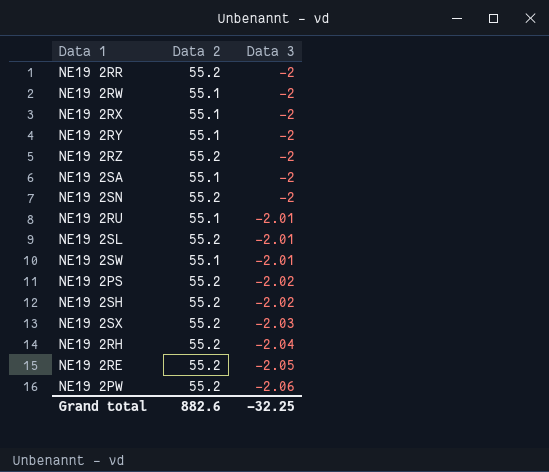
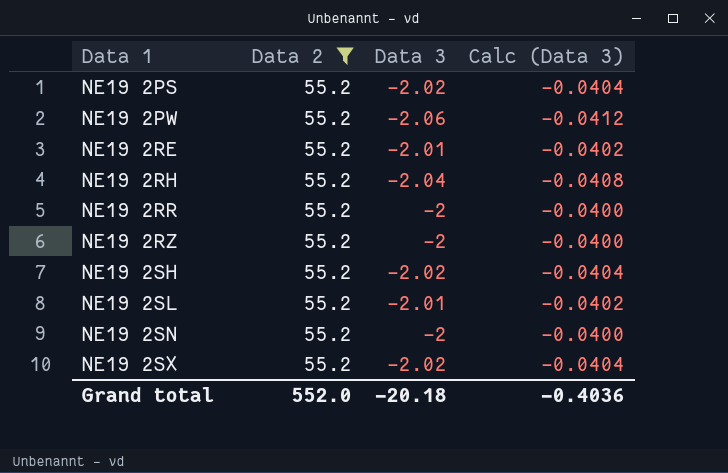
filter: none -> Data 2 = 55.2
row order: Data 3 descending -> Data 1 ascending
column Calc (Data 3) | formula: none -> [Data 3] * 0.02
NE19 2RE | Data 3: -2.05 -> -2.01
NE19 2SX | Data 3: -2.03 -> -2.02
Grand total | Data 2: 882.6 -> 552.0
Grand total | Data 3: -32.25 -> -20.18

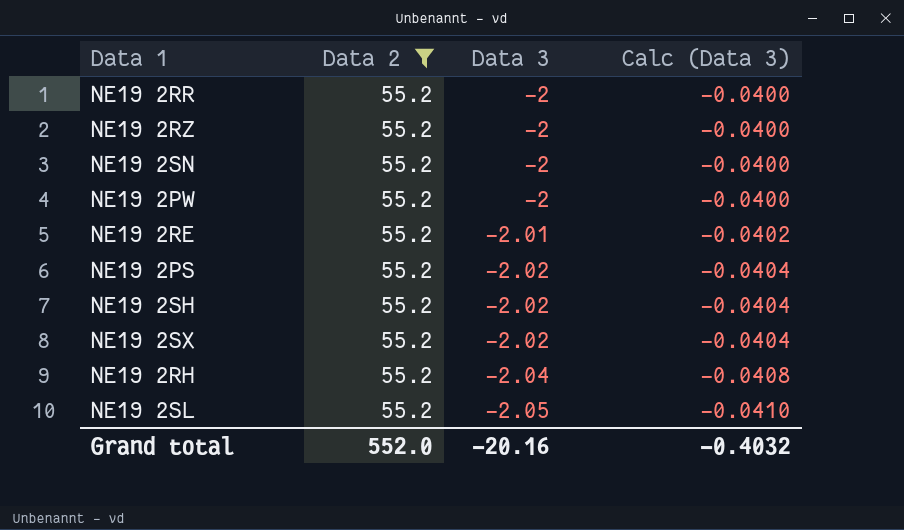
row order: Data 1 ascending -> Data 3 descending
NE19 2PW | Data 3: -2.06 -> -2
NE19 2PW | Calc (Data 3): -0.0412 -> -0.0400
NE19 2SL | Data 3: -2.01 -> -2.05
NE19 2SL | Calc (Data 3): -0.0402 -> -0.0410
Grand total | Data 3: -20.18 -> -20.16
Grand total | Calc (Data 3): -0.4036 -> -0.4032

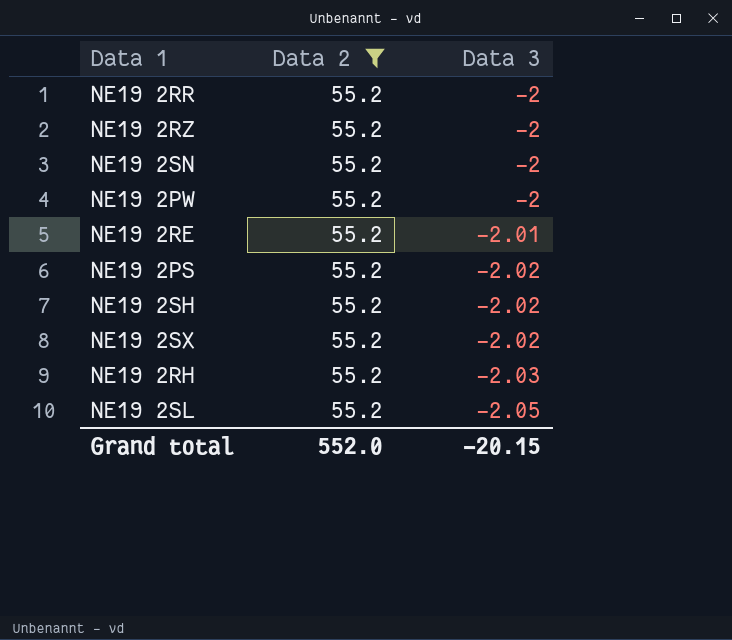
column Calc (Data 3) | formula: [Data 3] * 0.02 -> none
NE19 2RH | Data 3: -2.04 -> -2.03
Grand total | Data 3: -20.16 -> -20.15

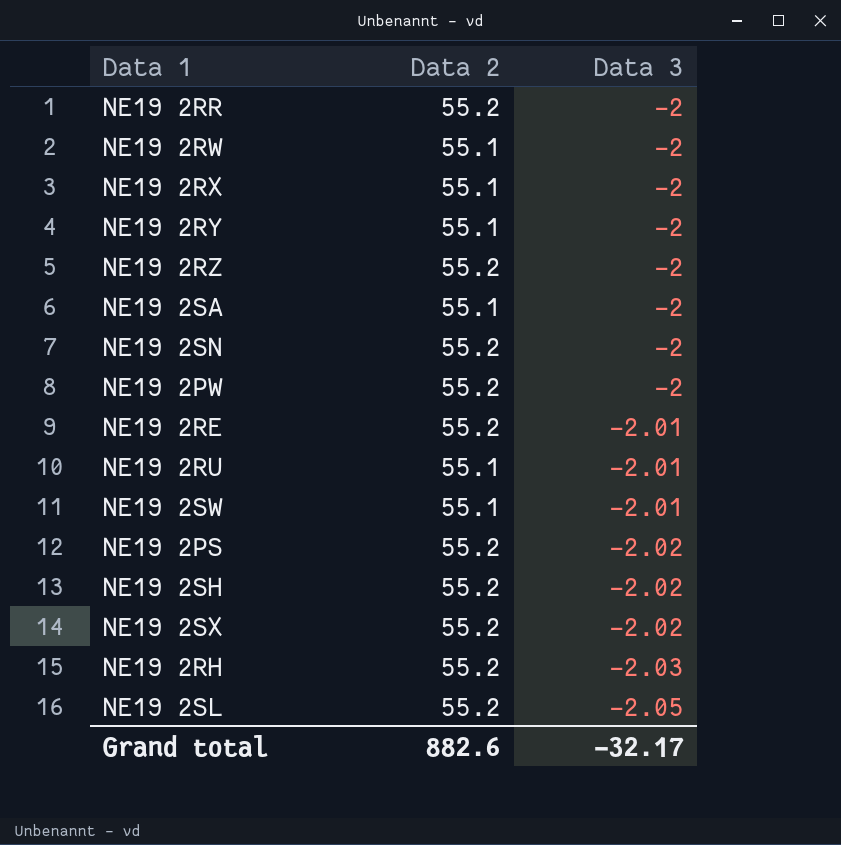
filter: Data 2 = 55.2 -> none
Grand total | Data 2: 552.0 -> 882.6
Grand total | Data 3: -20.15 -> -32.17

